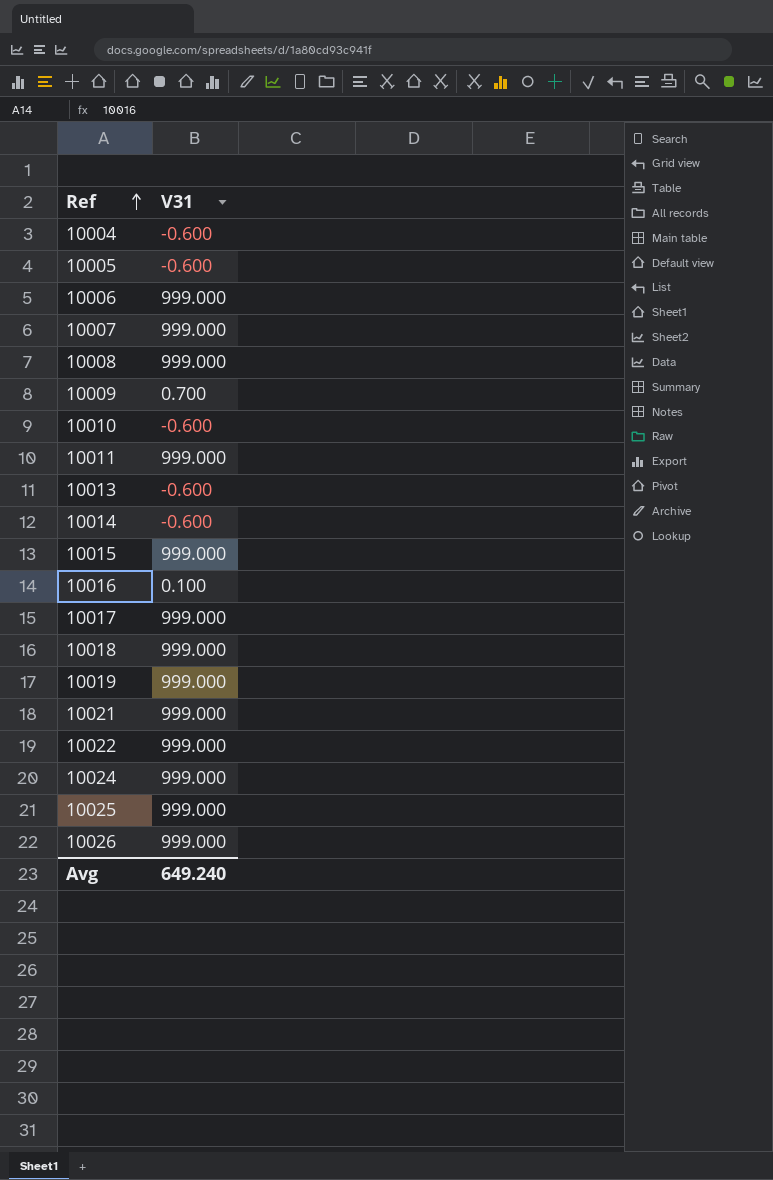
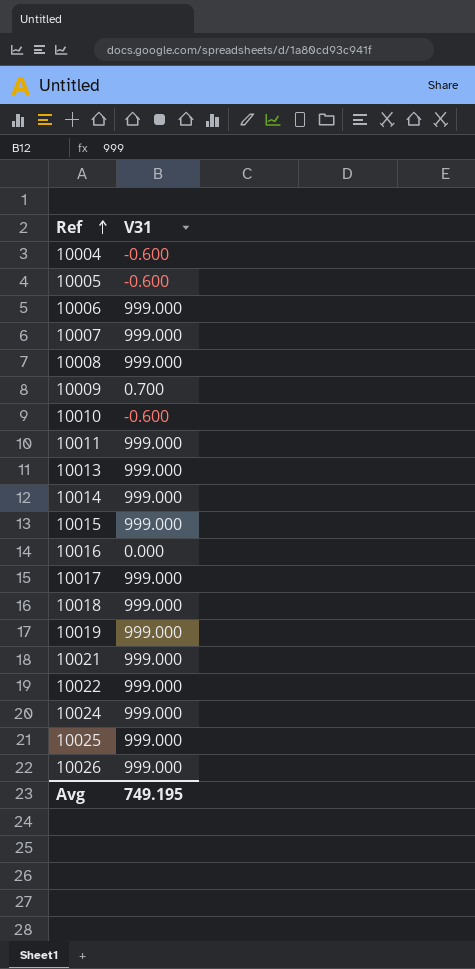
10013 | V31: -0.600 -> 999.000
10014 | V31: -0.600 -> 999.000
10016 | V31: 0.100 -> 0.000
Avg | V31: 649.240 -> 749.195

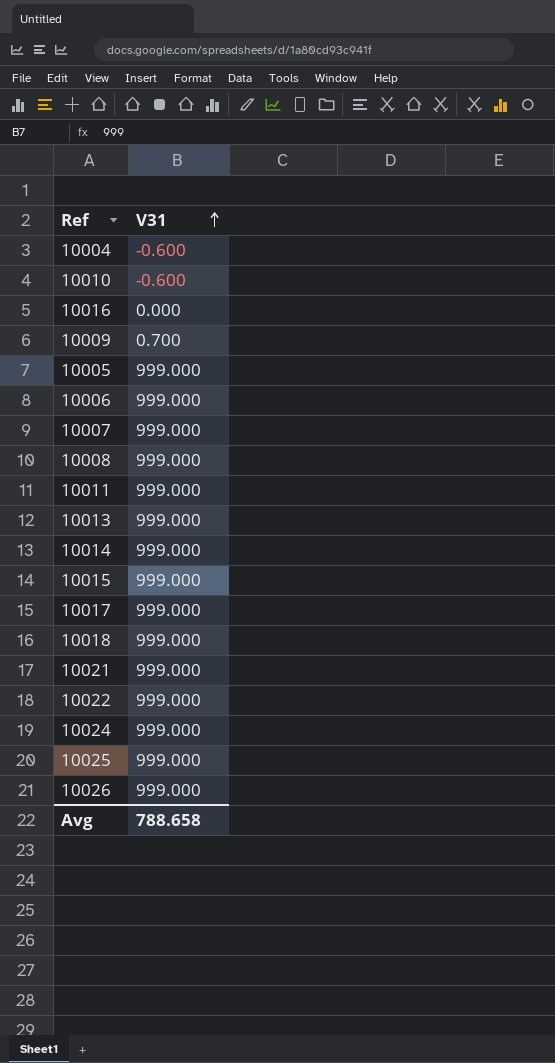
row order: Ref ascending -> V31 ascending
row 10019: 999.000 -> none
10005 | V31: -0.600 -> 999.000
Avg | V31: 749.195 -> 788.658

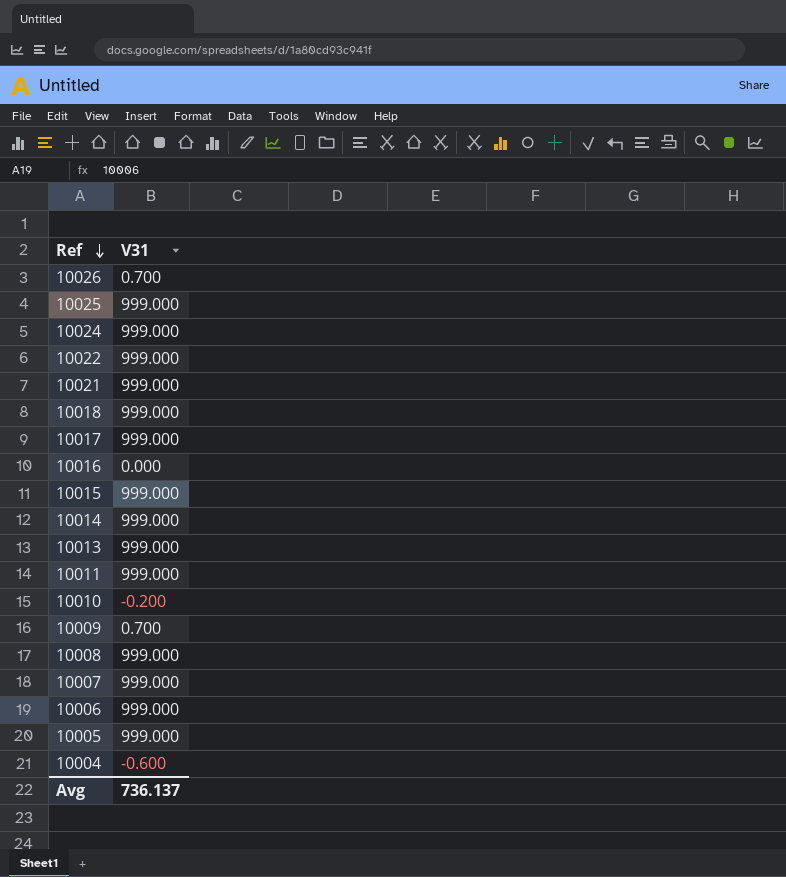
row order: V31 ascending -> Ref descending
10026 | V31: 999.000 -> 0.700
10010 | V31: -0.600 -> -0.200
Avg | V31: 788.658 -> 736.137

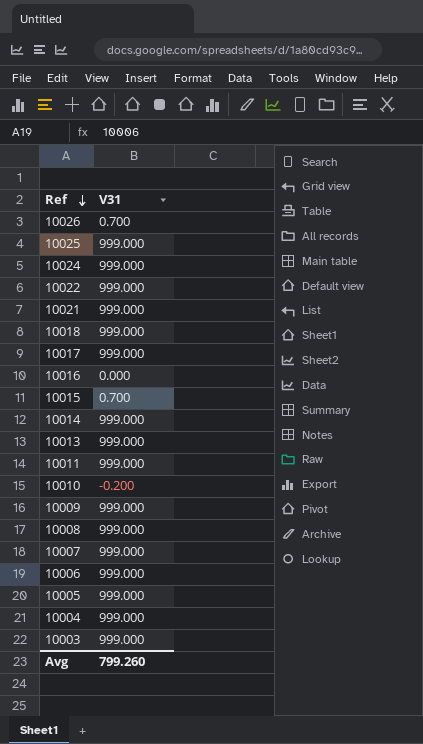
10015 | V31: 999.000 -> 0.700
10009 | V31: 0.700 -> 999.000
10004 | V31: -0.600 -> 999.000
row 10003: none -> 999.000
Avg | V31: 736.137 -> 799.260

